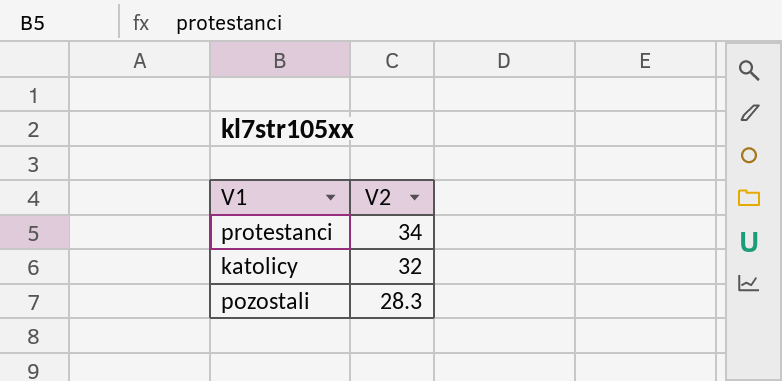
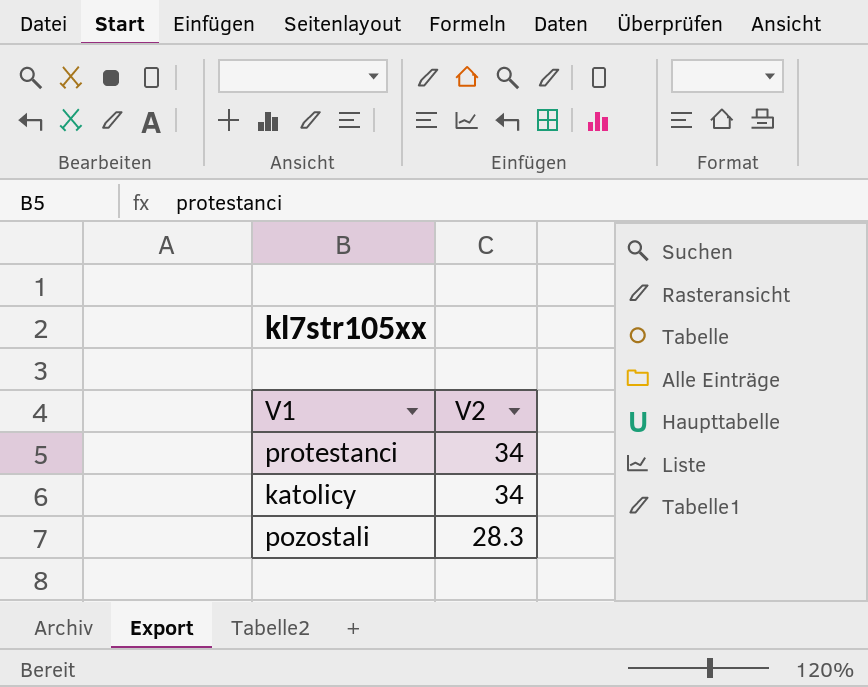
katolicy | V2: 32 -> 34

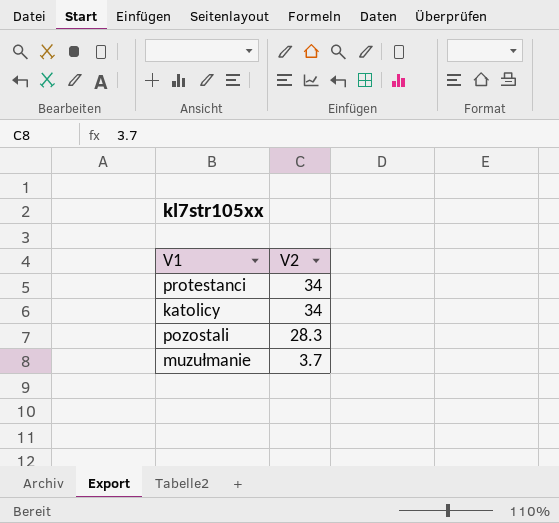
row muzułmanie: none -> 3.7

